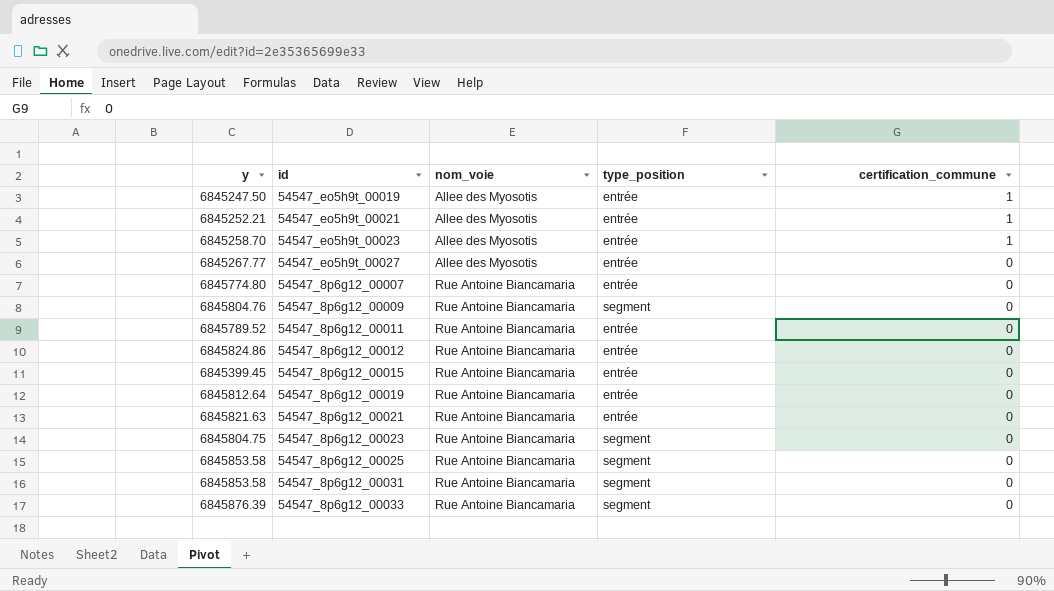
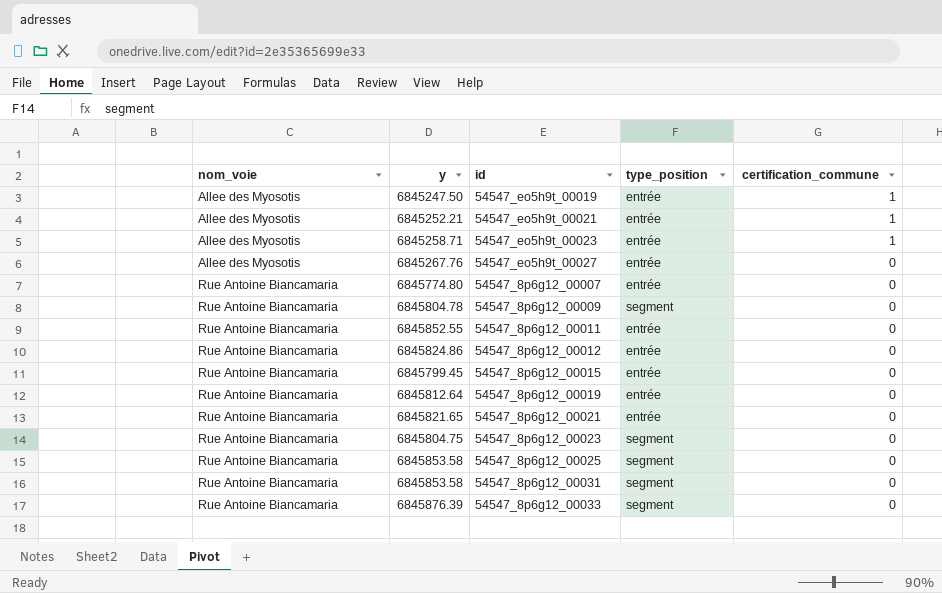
column nom_voie | position: 3 -> 1
54547_eo5h9t_00023 | y: 6845258.70 -> 6845258.71
54547_eo5h9t_00027 | y: 6845267.77 -> 6845267.76
54547_8p6g12_00009 | y: 6845804.76 -> 6845804.78
54547_8p6g12_00011 | y: 6845789.52 -> 6845852.55
54547_8p6g12_00015 | y: 6845399.45 -> 6845799.45
54547_8p6g12_00021 | y: 6845821.63 -> 6845821.65

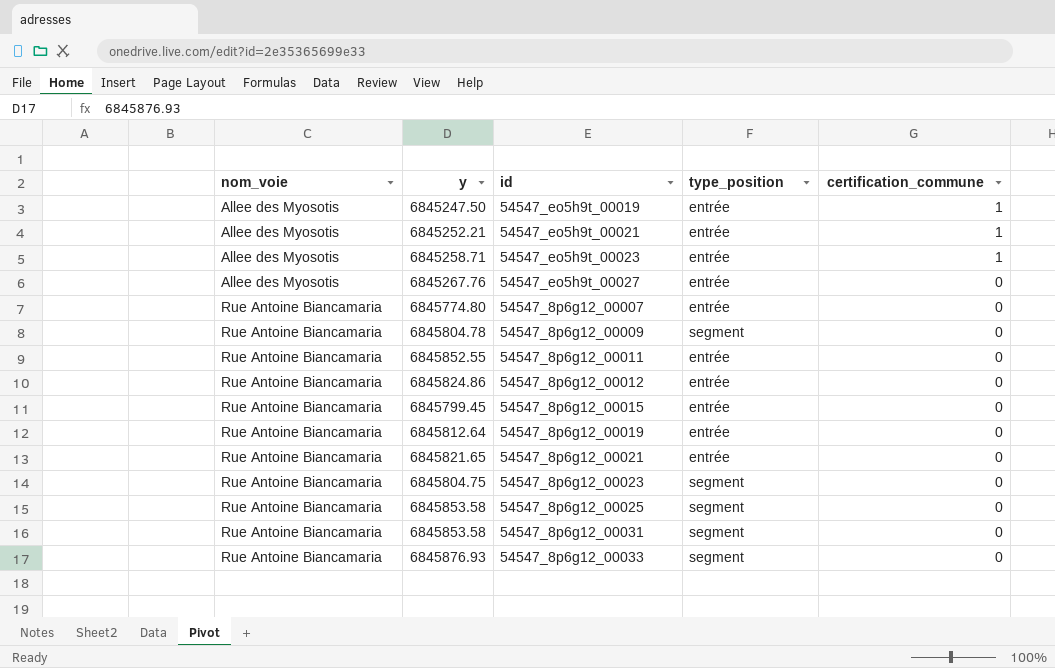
54547_8p6g12_00033 | y: 6845876.39 -> 6845876.93

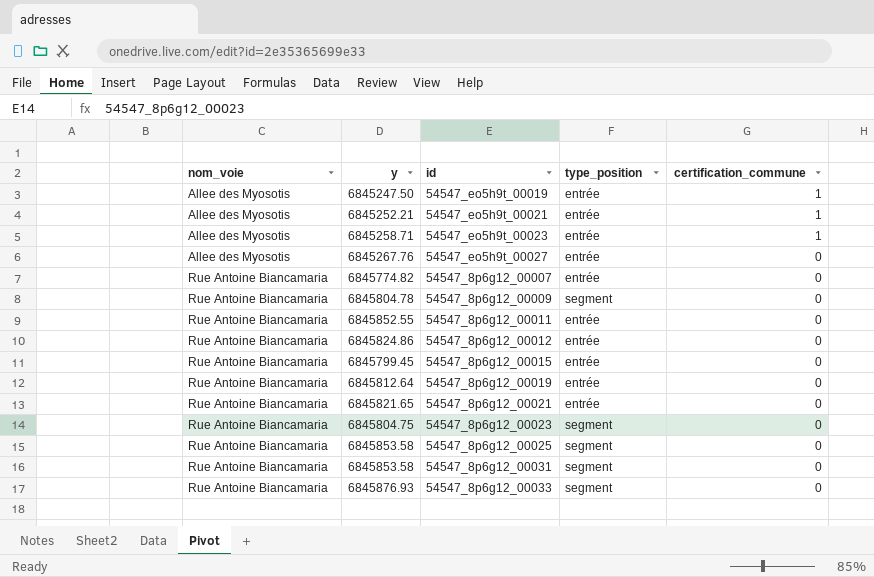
54547_8p6g12_00007 | y: 6845774.80 -> 6845774.82

